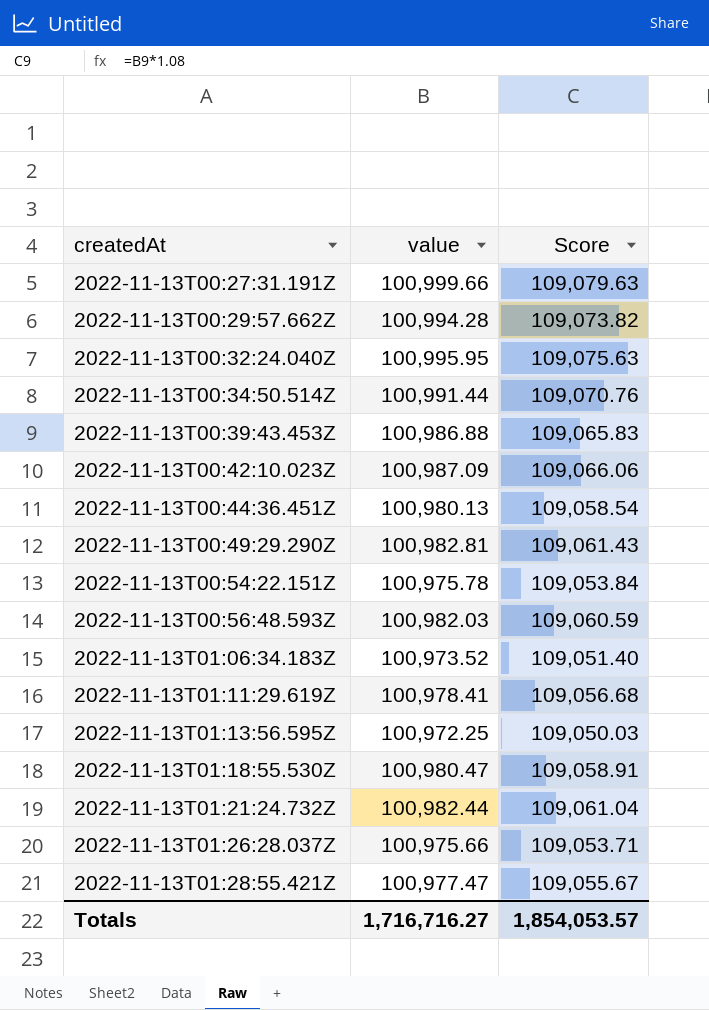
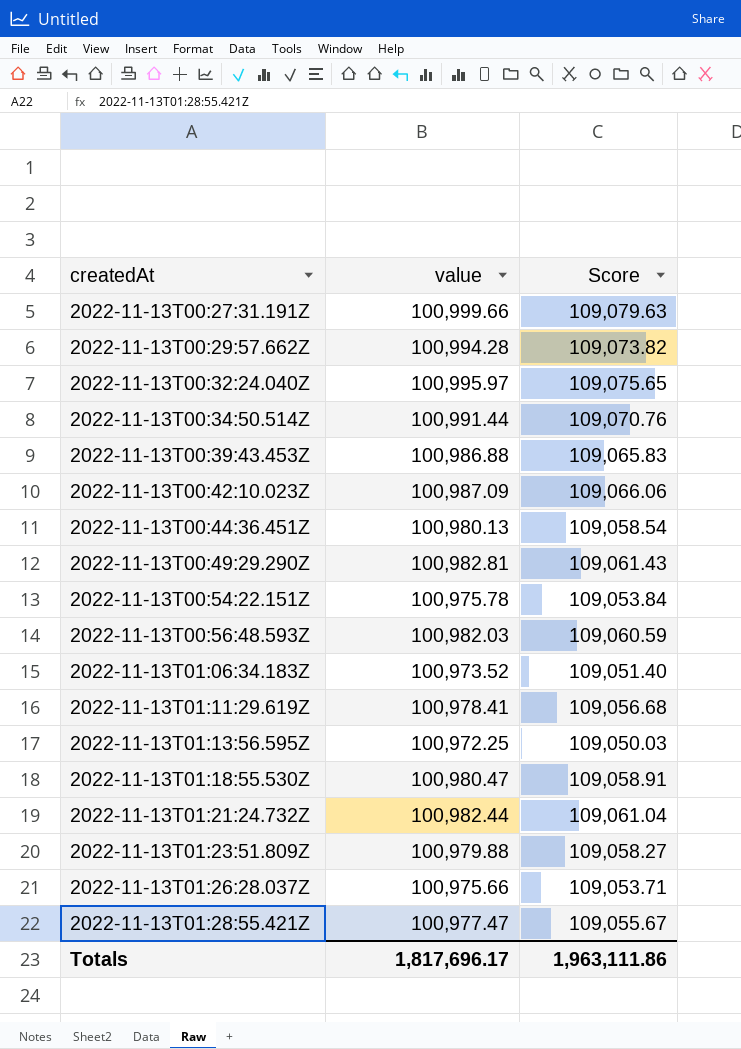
2022-11-13T00:32:24.040Z | value: 100,995.95 -> 100,995.97
2022-11-13T00:32:24.040Z | Score: 109,075.63 -> 109,075.65
row 2022-11-13T01:23:51.809Z: none -> 100,979.88 | 109,058.27
Totals | value: 1,716,716.27 -> 1,817,696.17
Totals | Score: 1,854,053.57 -> 1,963,111.86

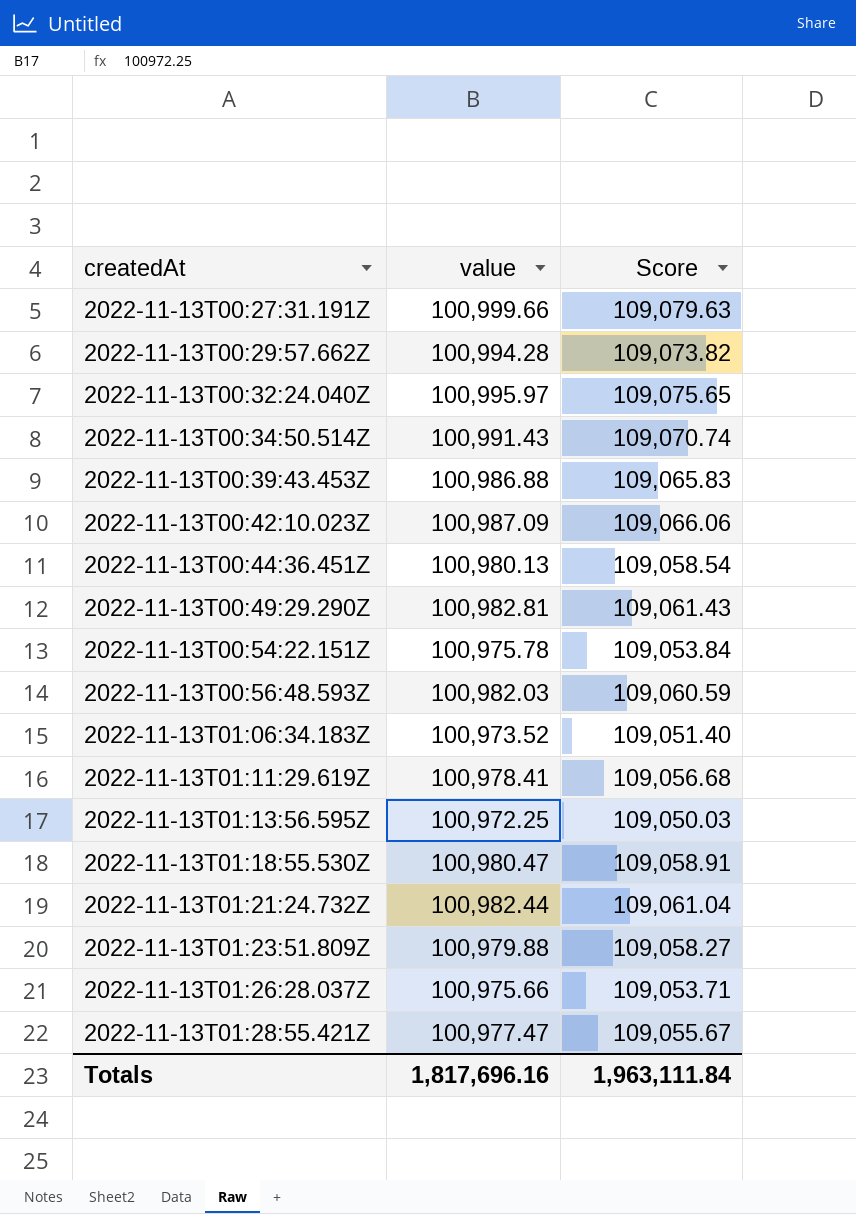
2022-11-13T00:34:50.514Z | value: 100,991.44 -> 100,991.43
2022-11-13T00:34:50.514Z | Score: 109,070.76 -> 109,070.74
Totals | value: 1,817,696.17 -> 1,817,696.16
Totals | Score: 1,963,111.86 -> 1,963,111.84

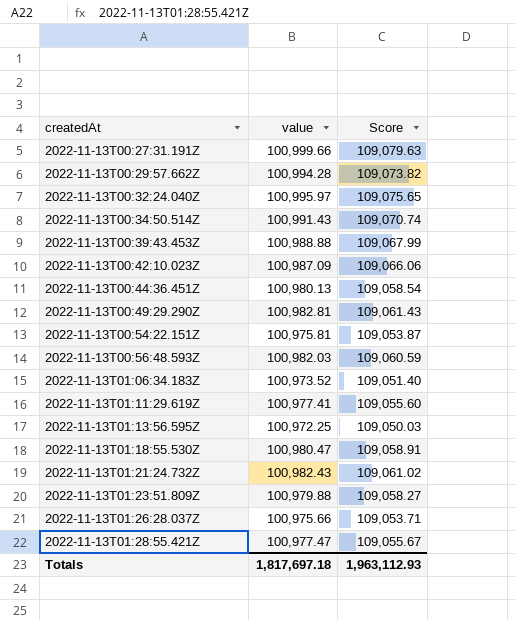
2022-11-13T00:39:43.453Z | value: 100,986.88 -> 100,988.88
2022-11-13T00:39:43.453Z | Score: 109,065.83 -> 109,067.99
2022-11-13T00:54:22.151Z | value: 100,975.78 -> 100,975.81
2022-11-13T00:54:22.151Z | Score: 109,053.84 -> 109,053.87
2022-11-13T01:11:29.619Z | value: 100,978.41 -> 100,977.41
2022-11-13T01:11:29.619Z | Score: 109,056.68 -> 109,055.60
2022-11-13T01:21:24.732Z | value: 100,982.44 -> 100,982.43
2022-11-13T01:21:24.732Z | Score: 109,061.04 -> 109,061.02
Totals | value: 1,817,696.16 -> 1,817,697.18
Totals | Score: 1,963,111.84 -> 1,963,112.93

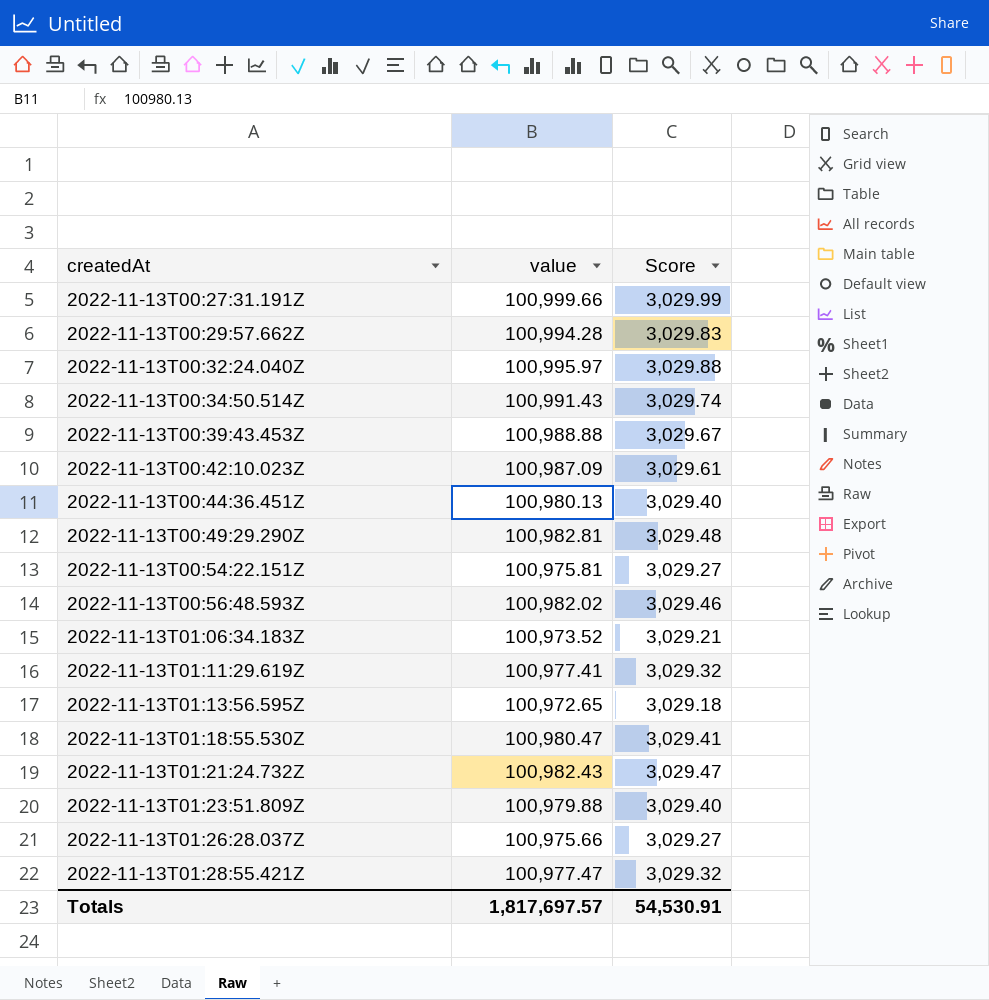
column Score | formula: [value] * 1.08 -> [value] * 0.03
2022-11-13T00:56:48.593Z | value: 100,982.03 -> 100,982.02
2022-11-13T01:13:56.595Z | value: 100,972.25 -> 100,972.65
Totals | value: 1,817,697.18 -> 1,817,697.57
Totals | Score: 1,963,112.93 -> 54,530.91

